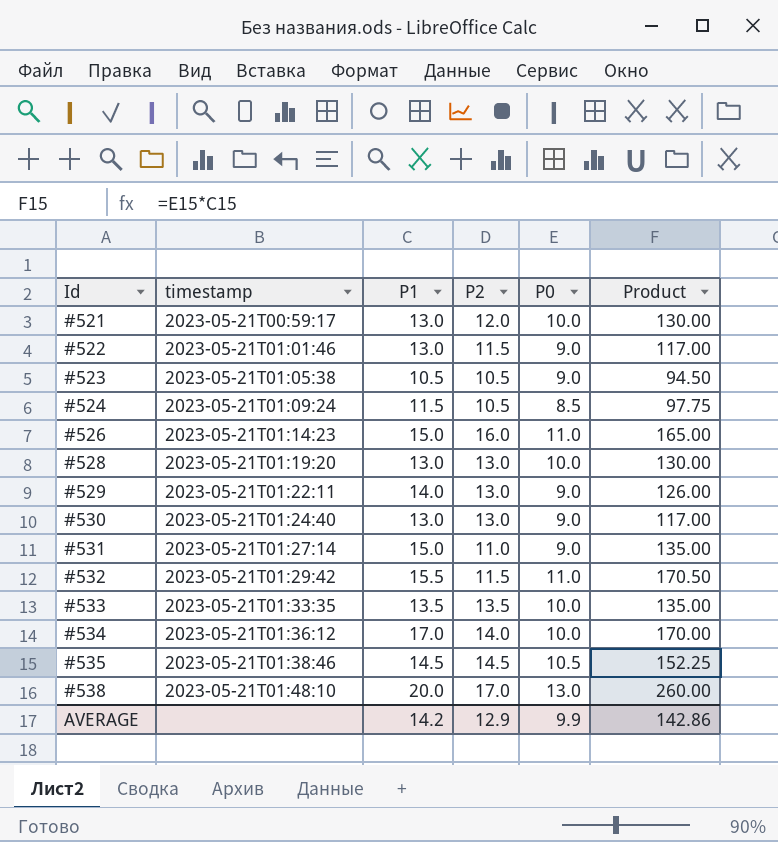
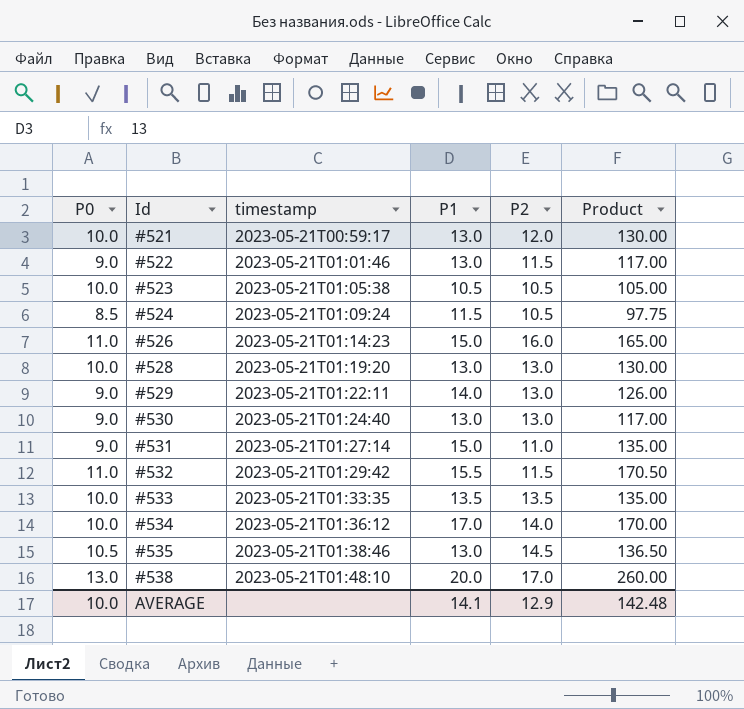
column P0 | position: 5 -> 1
#523 | P0: 9.0 -> 10.0
#523 | Product: 94.50 -> 105.00
#535 | P1: 14.5 -> 13.0
#535 | Product: 152.25 -> 136.50
AVERAGE | P0: 9.9 -> 10.0
AVERAGE | P1: 14.2 -> 14.1
AVERAGE | Product: 142.86 -> 142.48

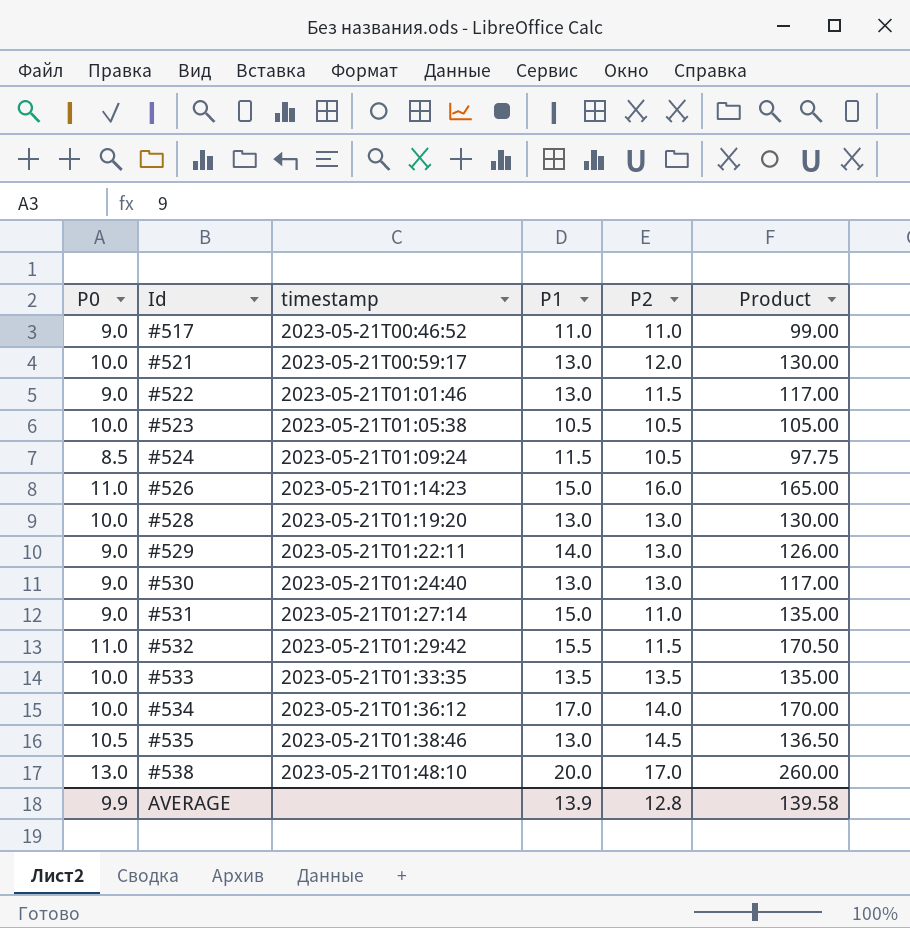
row #517: none -> 9.0 | 2023-05-21T00:46:52 | 11.0 | 11.0 | 99.00
AVERAGE | P0: 10.0 -> 9.9
AVERAGE | P1: 14.1 -> 13.9
AVERAGE | P2: 12.9 -> 12.8
AVERAGE | Product: 142.48 -> 139.58

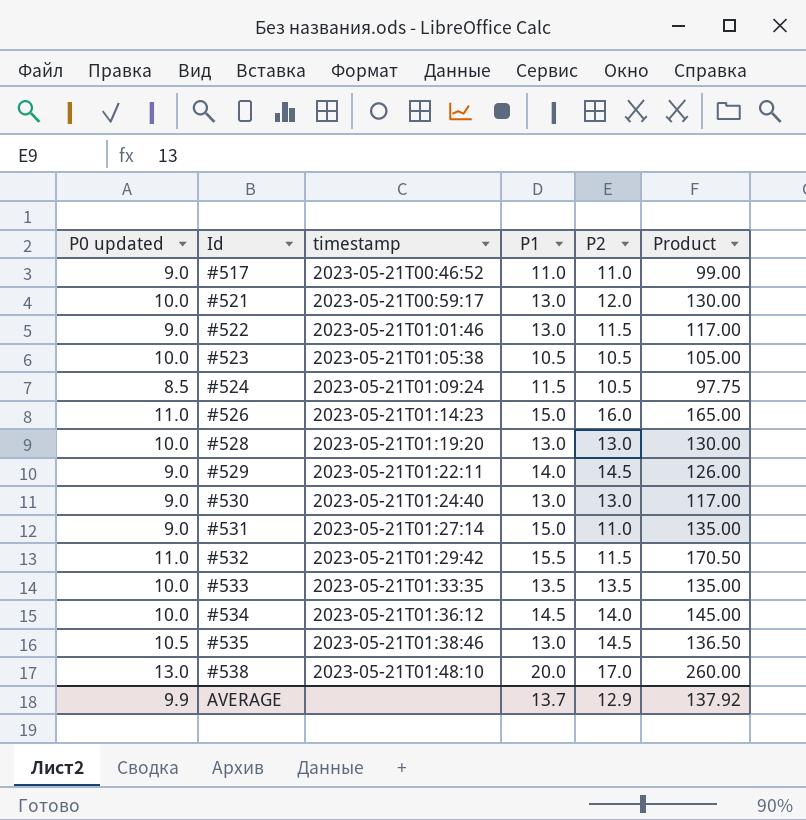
column name: P0 -> P0 updated
#529 | P2: 13.0 -> 14.5
#534 | P1: 17.0 -> 14.5
#534 | Product: 170.00 -> 145.00
AVERAGE | P1: 13.9 -> 13.7
AVERAGE | P2: 12.8 -> 12.9
AVERAGE | Product: 139.58 -> 137.92

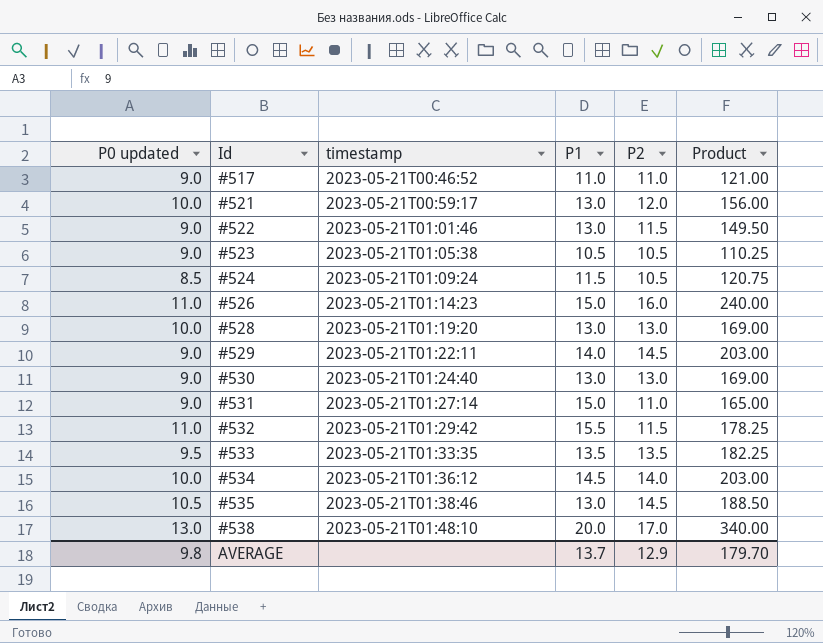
column Product | formula: [P0 updated] * [P1] -> [P1] * [P2]
#523 | P0 updated: 10.0 -> 9.0
#533 | P0 updated: 10.0 -> 9.5
AVERAGE | P0 updated: 9.9 -> 9.8
AVERAGE | Product: 137.92 -> 179.70

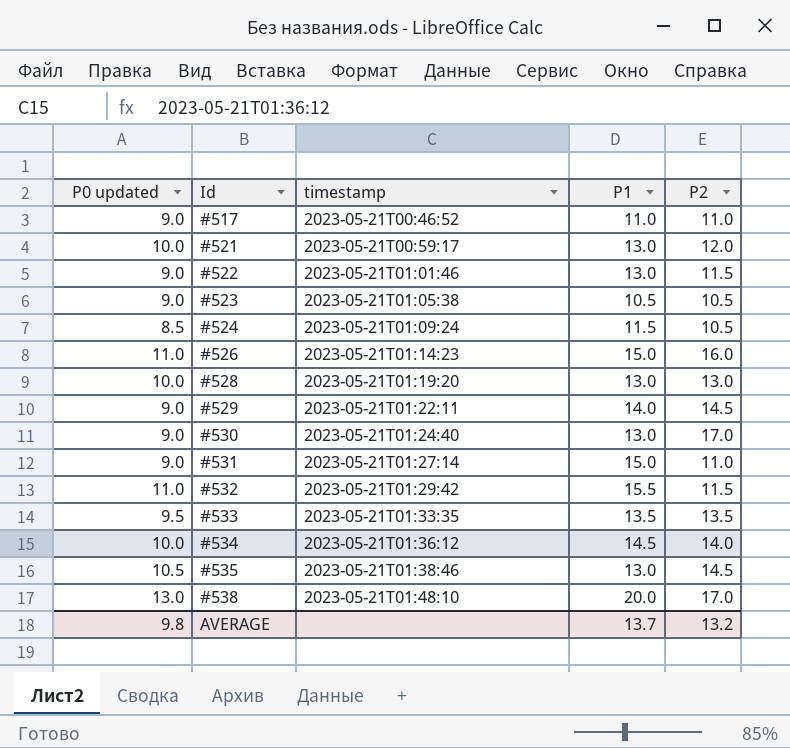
column Product | formula: [P1] * [P2] -> none
#530 | P2: 13.0 -> 17.0
AVERAGE | P2: 12.9 -> 13.2

